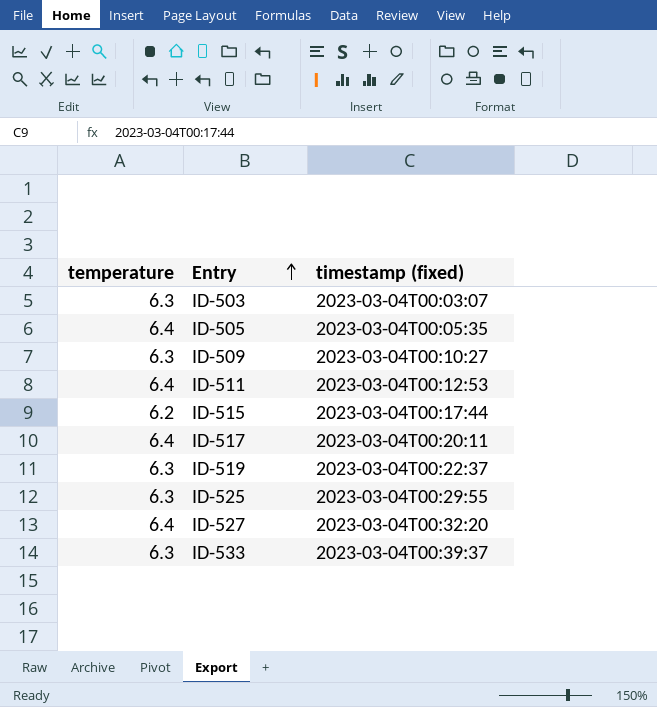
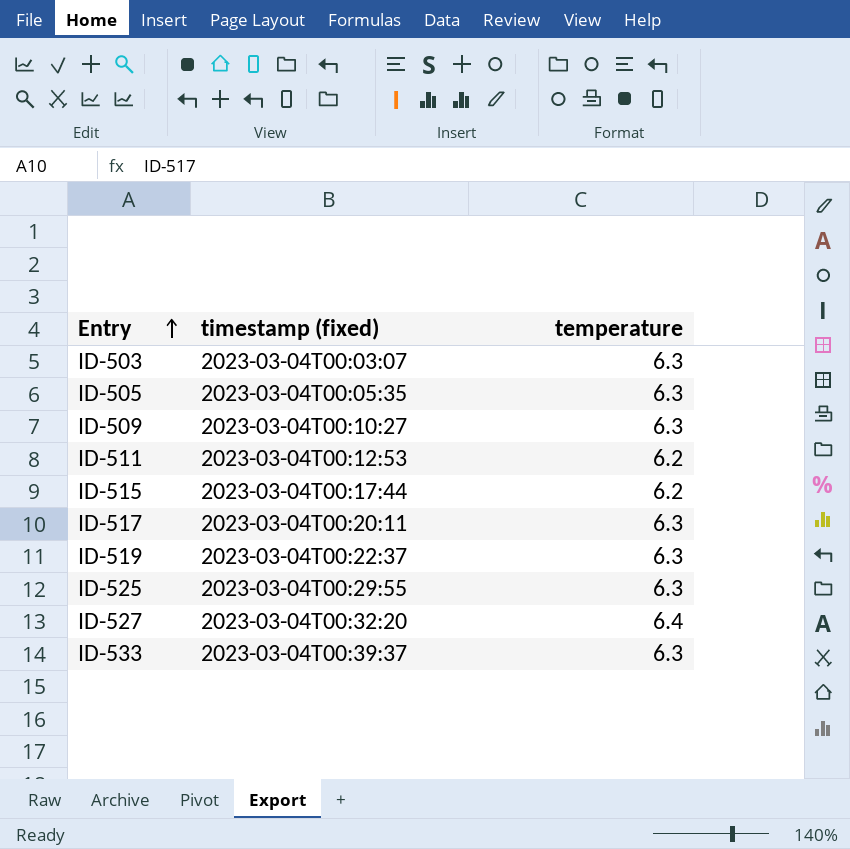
column temperature | position: 1 -> 3
ID-505 | temperature: 6.4 -> 6.3
ID-511 | temperature: 6.4 -> 6.2
ID-517 | temperature: 6.4 -> 6.3

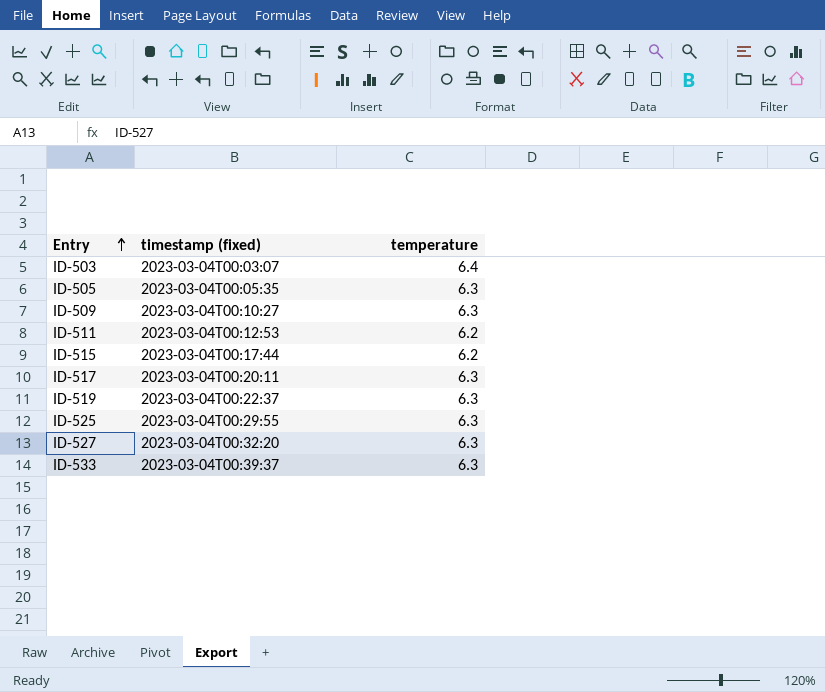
ID-503 | temperature: 6.3 -> 6.4
ID-527 | temperature: 6.4 -> 6.3

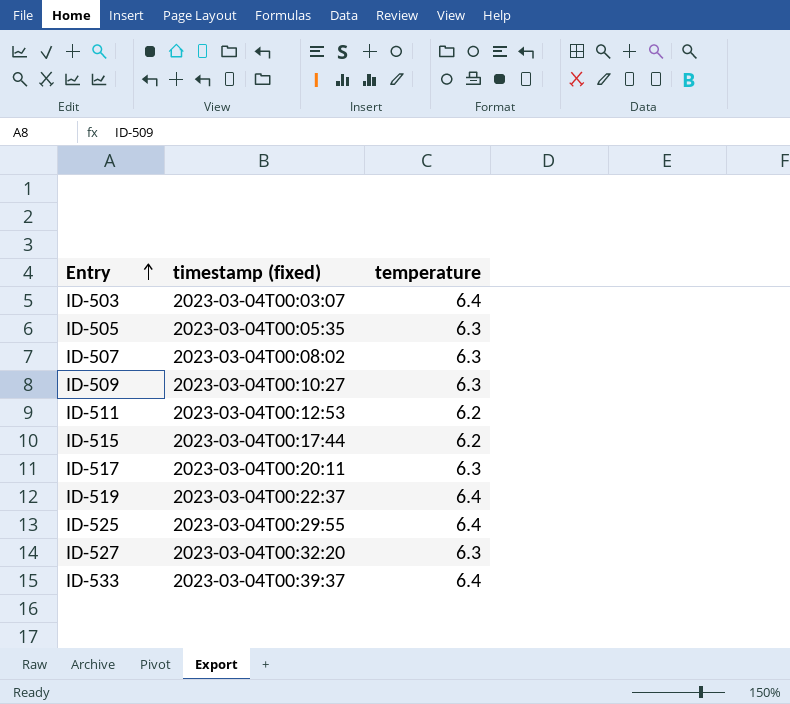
row ID-507: none -> 2023-03-04T00:08:02 | 6.3
ID-519 | temperature: 6.3 -> 6.4
ID-525 | temperature: 6.3 -> 6.4
ID-533 | temperature: 6.3 -> 6.4

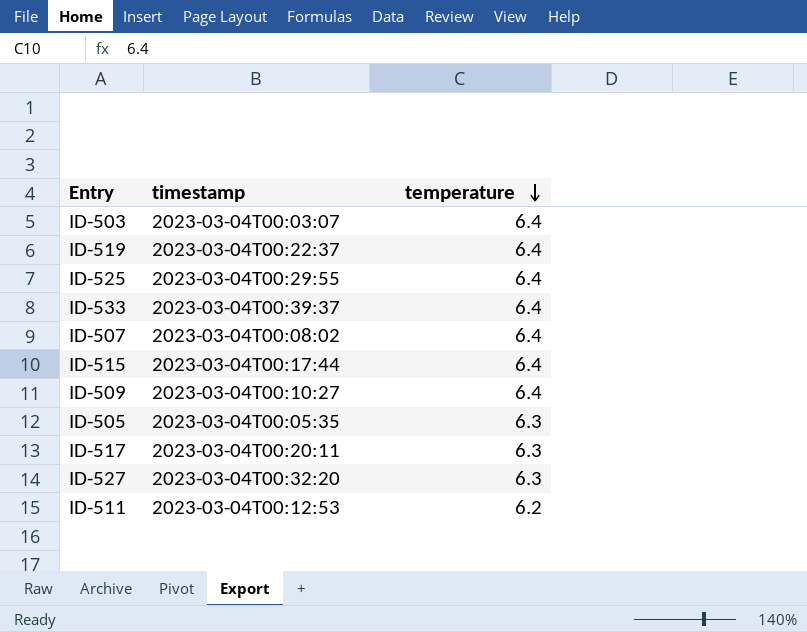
row order: Entry ascending -> temperature descending
column name: timestamp (fixed) -> timestamp
ID-507 | temperature: 6.3 -> 6.4
ID-515 | temperature: 6.2 -> 6.4
ID-509 | temperature: 6.3 -> 6.4

